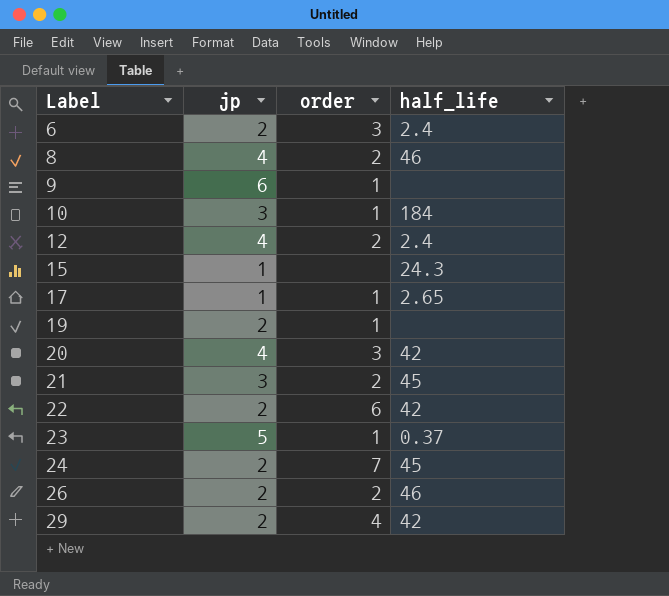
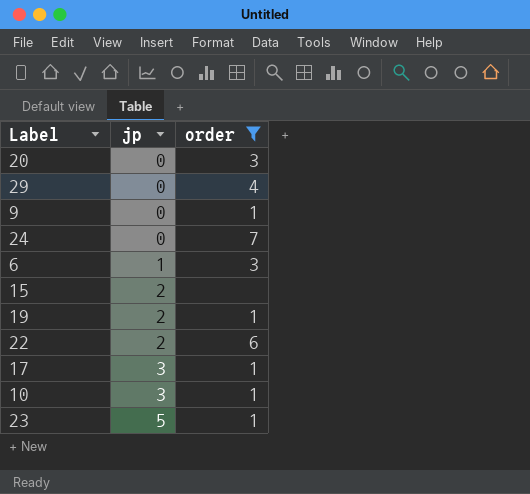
filter: none -> order != 2
row order: Label ascending -> jp ascending
column half_life | position: 4 -> none
20 | jp: 4 -> 0
29 | jp: 2 -> 0
9 | jp: 6 -> 0
24 | jp: 2 -> 0
6 | jp: 2 -> 1
15 | jp: 1 -> 2
17 | jp: 1 -> 3

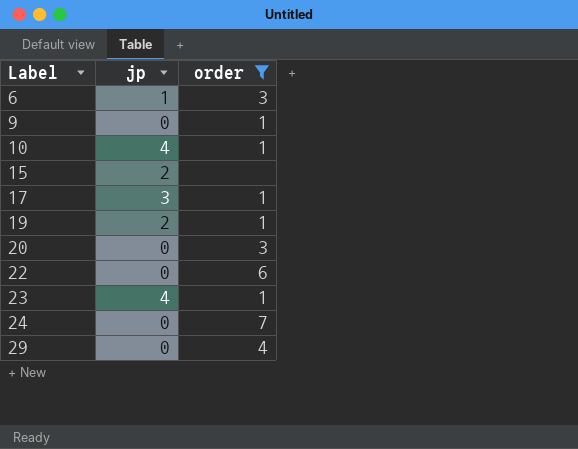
row order: jp ascending -> Label ascending
10 | jp: 3 -> 4
22 | jp: 2 -> 0
23 | jp: 5 -> 4

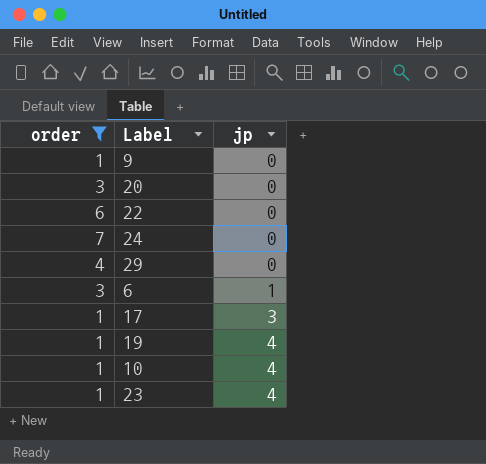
row order: Label ascending -> jp ascending
column order | position: 3 -> 1
row 15: 2 | none -> none
19 | jp: 2 -> 4

